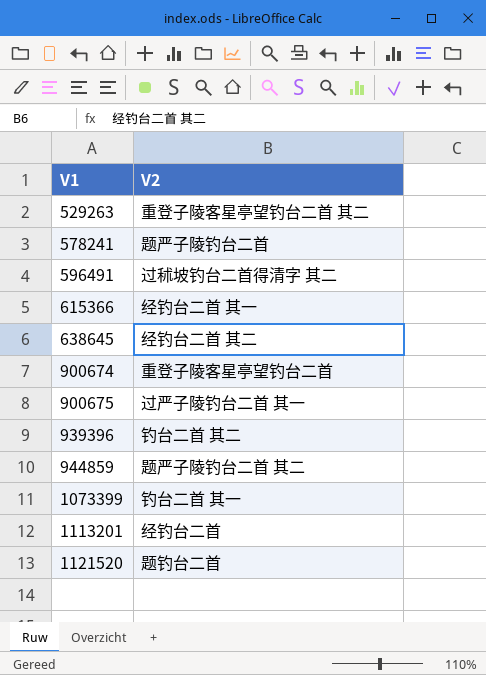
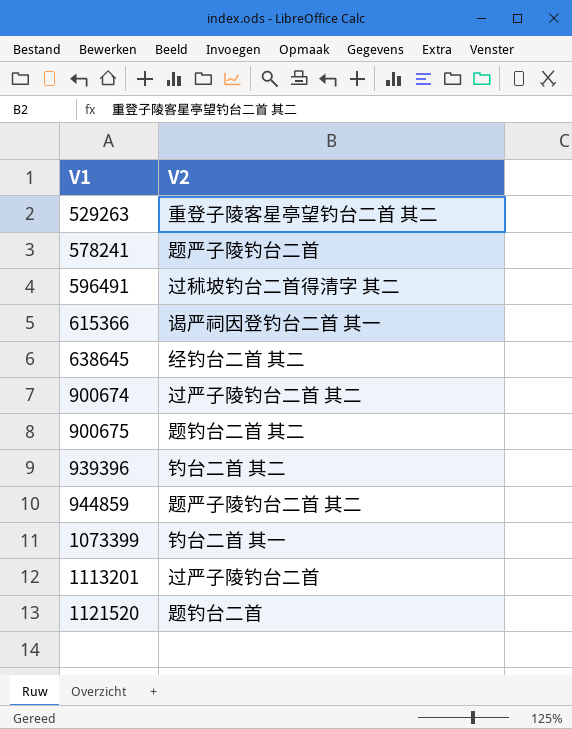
615366 | V2: 经钓台二首 其一 -> 谒严祠因登钓台二首 其一
900674 | V2: 重登子陵客星亭望钓台二首 -> 过严子陵钓台二首 其二
900675 | V2: 过严子陵钓台二首 其一 -> 题钓台二首 其二
1113201 | V2: 经钓台二首 -> 过严子陵钓台二首

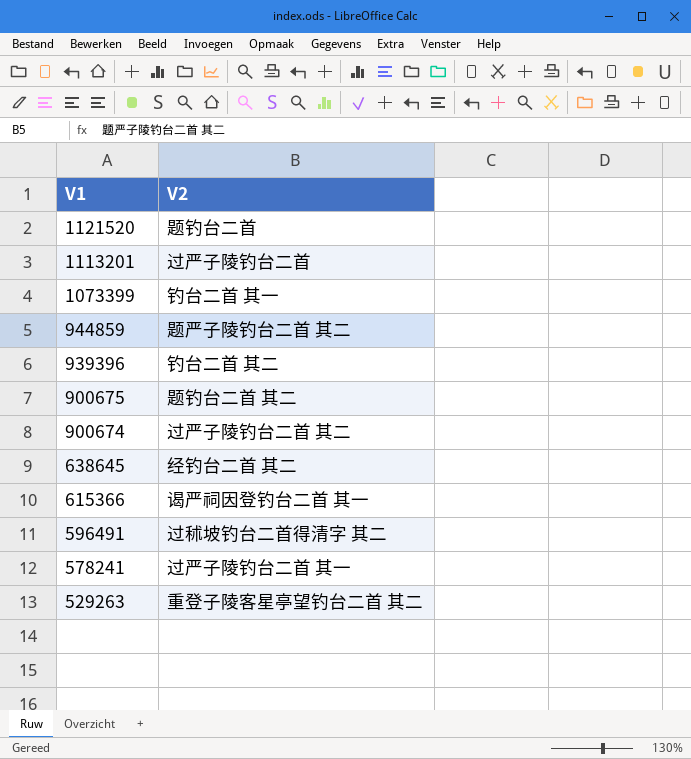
row order: V1 ascending -> V1 descending
578241 | V2: 题严子陵钓台二首 -> 过严子陵钓台二首 其一

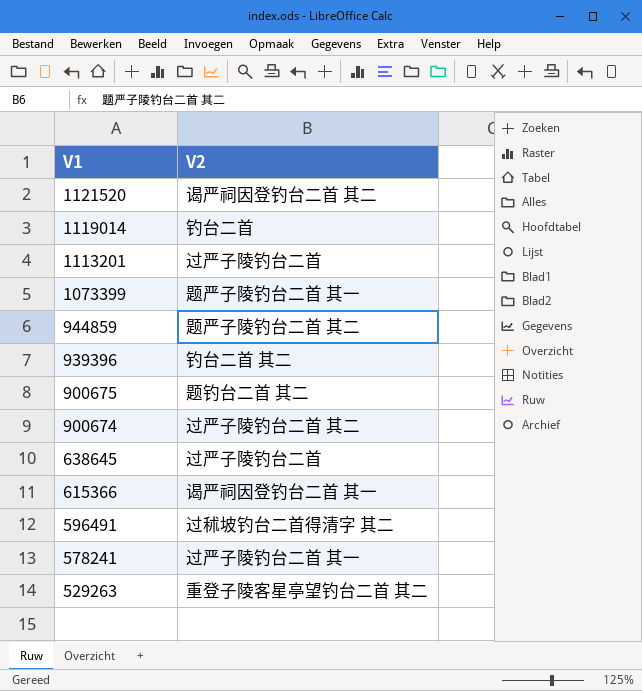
1121520 | V2: 题钓台二首 -> 谒严祠因登钓台二首 其二
row 1119014: none -> 钓台二首
1073399 | V2: 钓台二首 其一 -> 题严子陵钓台二首 其一
638645 | V2: 经钓台二首 其二 -> 过严子陵钓台二首

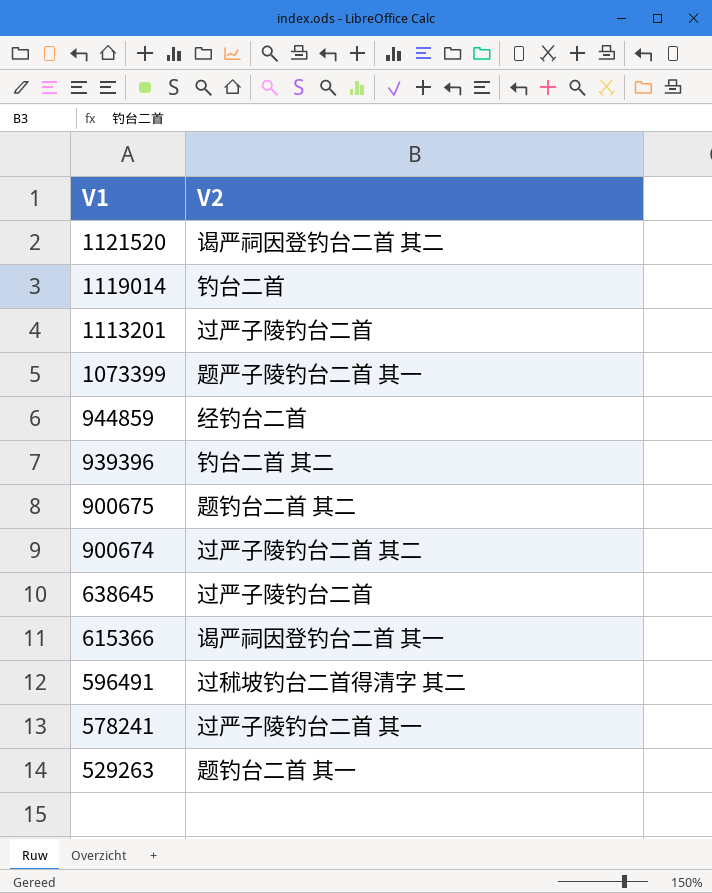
944859 | V2: 题严子陵钓台二首 其二 -> 经钓台二首
529263 | V2: 重登子陵客星亭望钓台二首 其二 -> 题钓台二首 其一

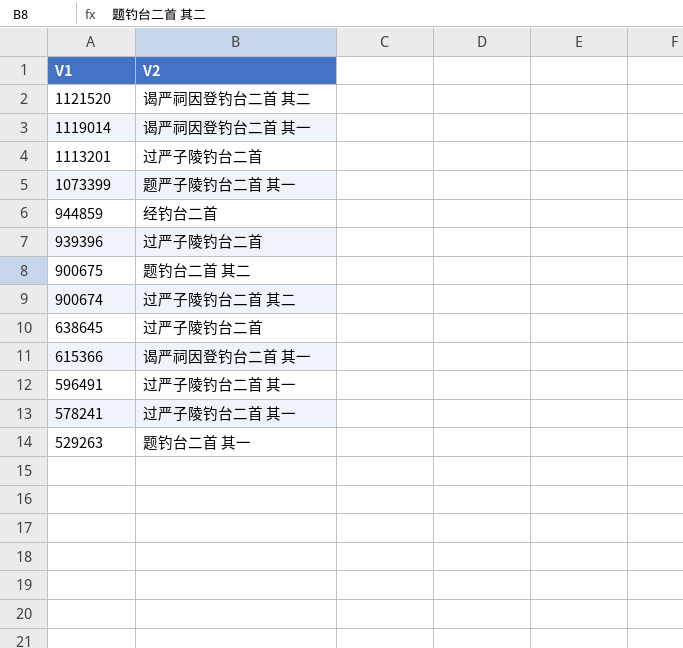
1119014 | V2: 钓台二首 -> 谒严祠因登钓台二首 其一
939396 | V2: 钓台二首 其二 -> 过严子陵钓台二首
596491 | V2: 过秫坡钓台二首得清字 其二 -> 过严子陵钓台二首 其一

